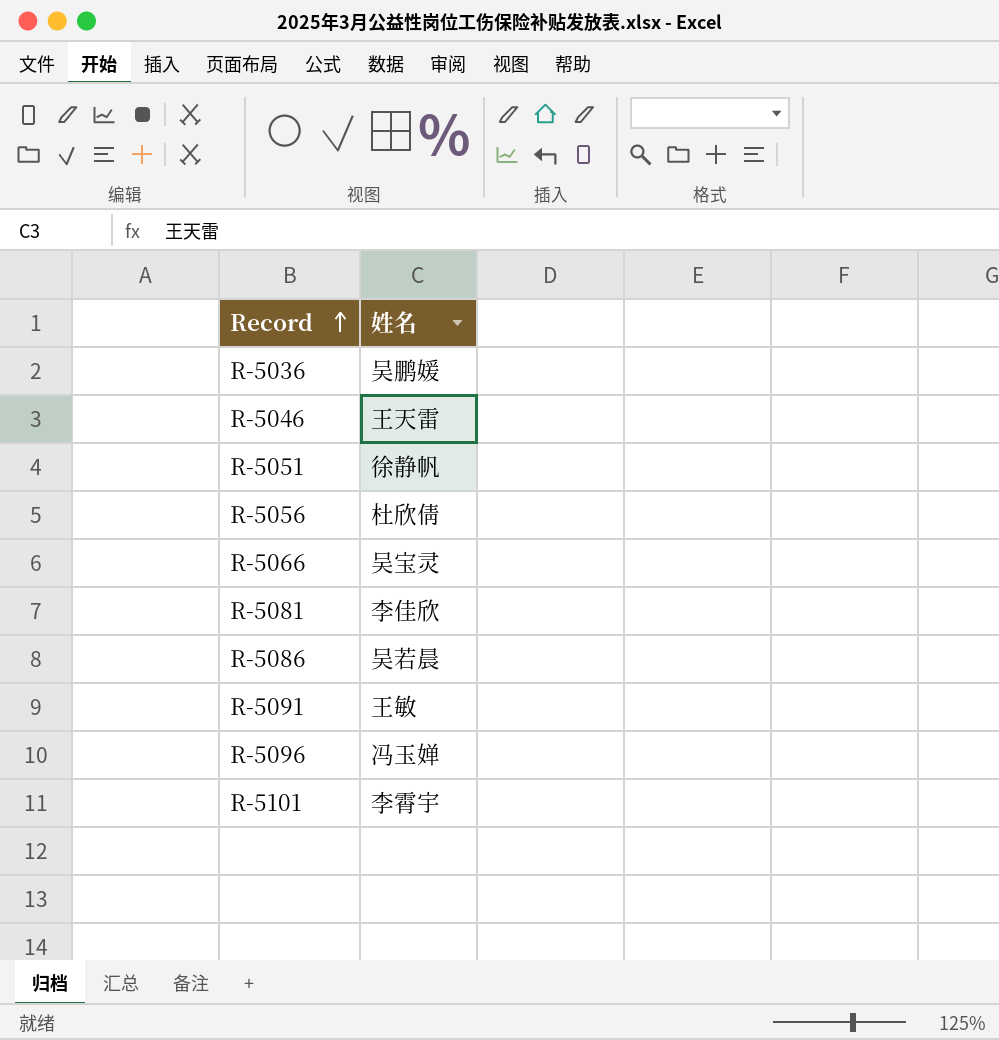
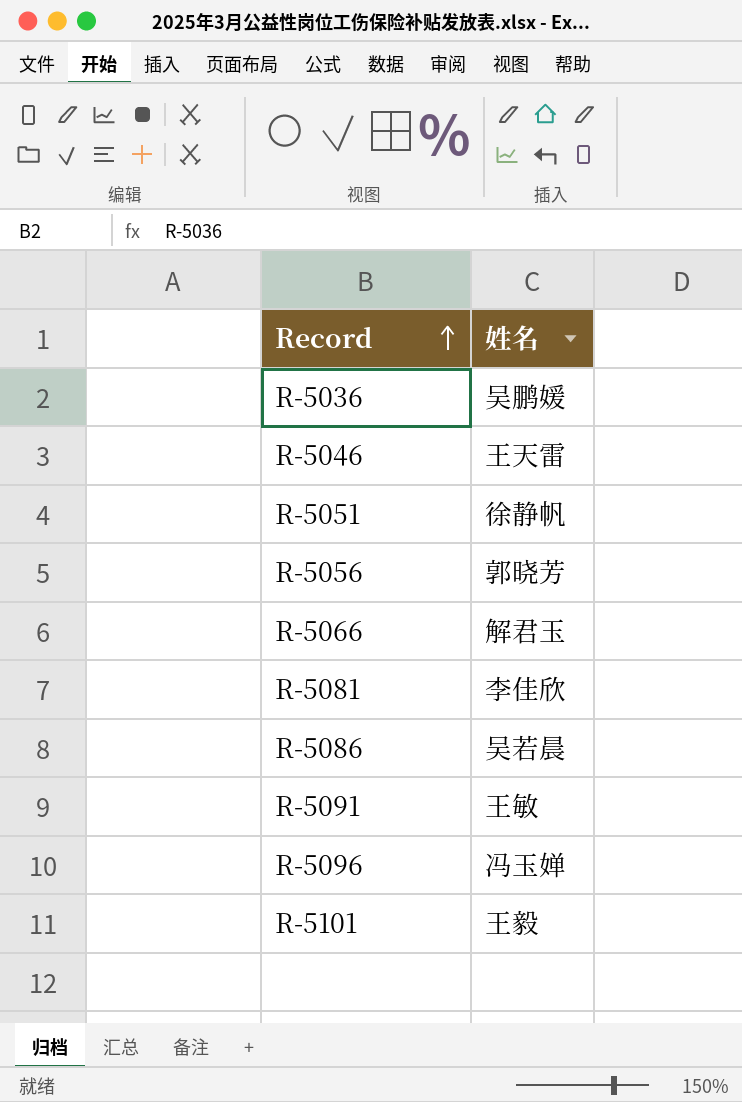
R-5056 | 姓名: 杜欣倩 -> 郭晓芳
R-5066 | 姓名: 吴宝灵 -> 解君玉
R-5101 | 姓名: 李霄宇 -> 王毅

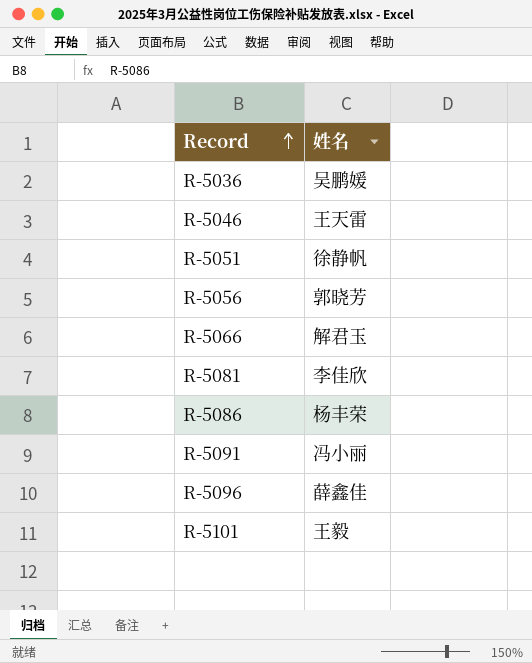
R-5086 | 姓名: 吴若晨 -> 杨丰荣
R-5091 | 姓名: 王敏 -> 冯小丽
R-5096 | 姓名: 冯玉婵 -> 薛鑫佳

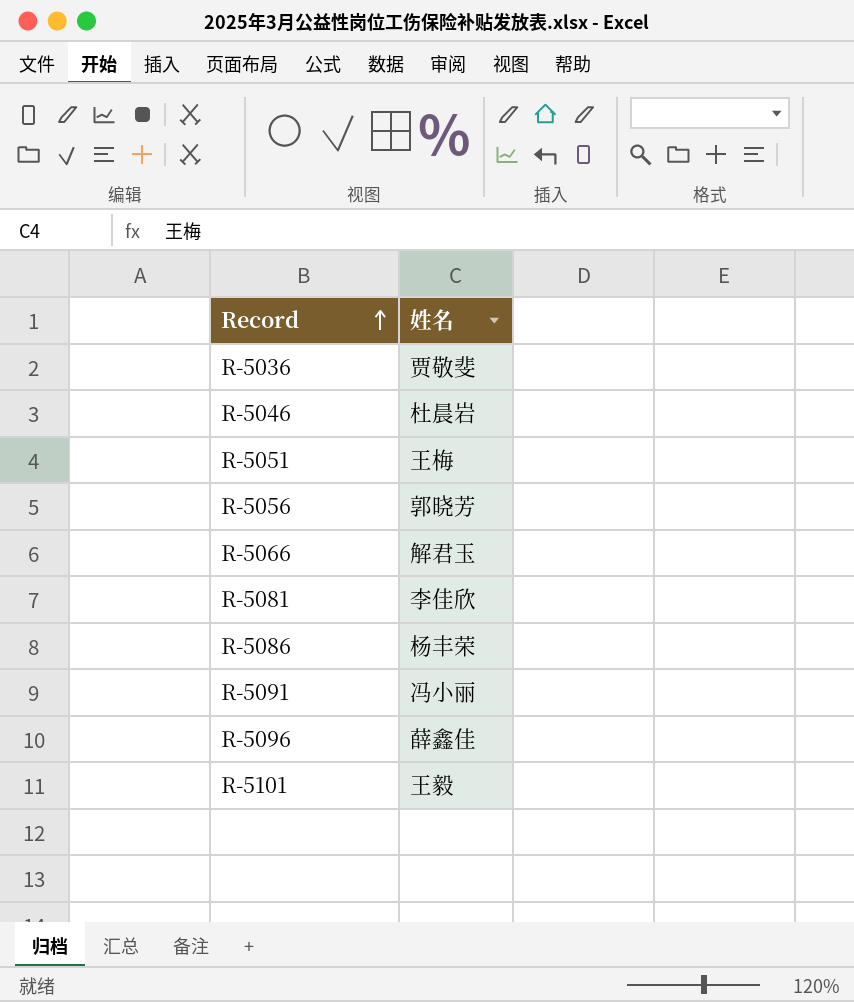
R-5036 | 姓名: 吴鹏媛 -> 贾敬斐
R-5046 | 姓名: 王天雷 -> 杜晨岩
R-5051 | 姓名: 徐静帆 -> 王梅

